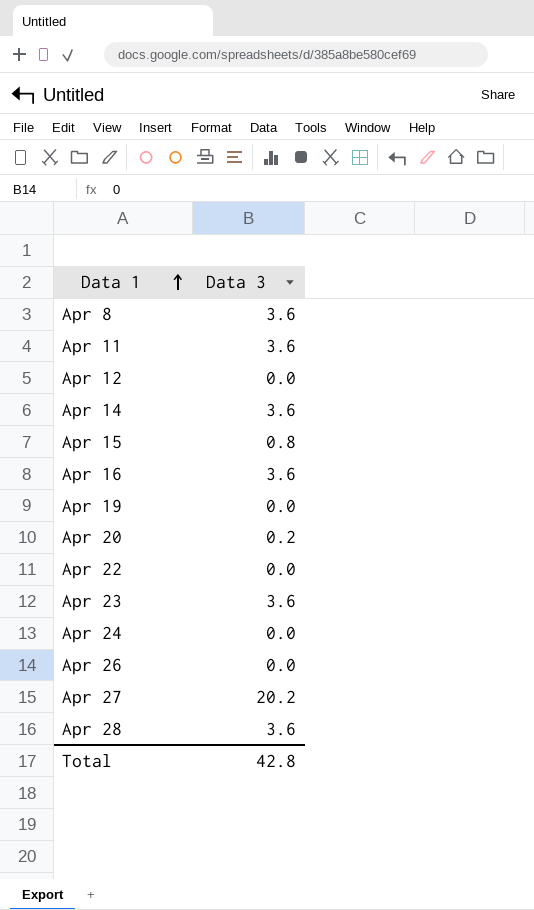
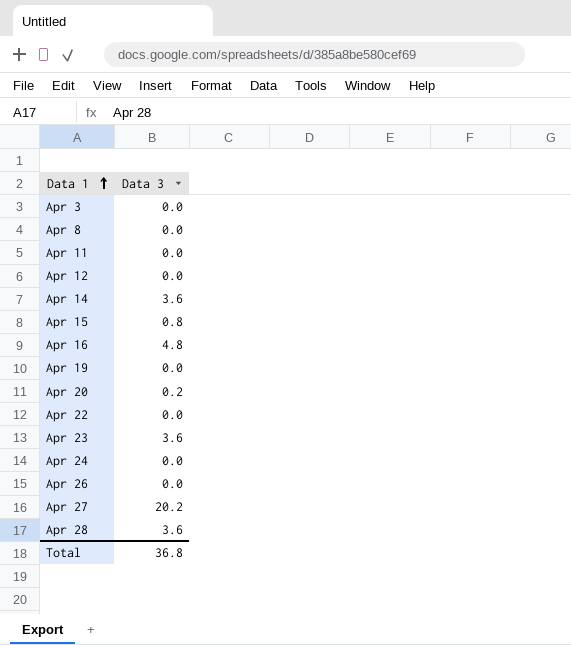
row Apr 3: none -> 0.0
Apr 8 | Data 3: 3.6 -> 0.0
Apr 11 | Data 3: 3.6 -> 0.0
Apr 16 | Data 3: 3.6 -> 4.8
Total | Data 3: 42.8 -> 36.8

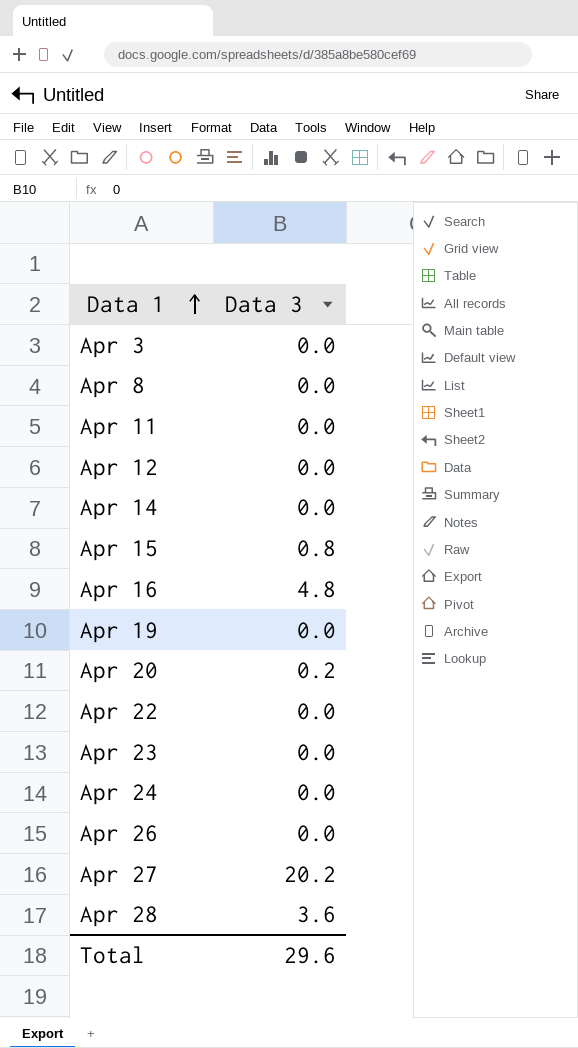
Apr 14 | Data 3: 3.6 -> 0.0
Apr 23 | Data 3: 3.6 -> 0.0
Total | Data 3: 36.8 -> 29.6

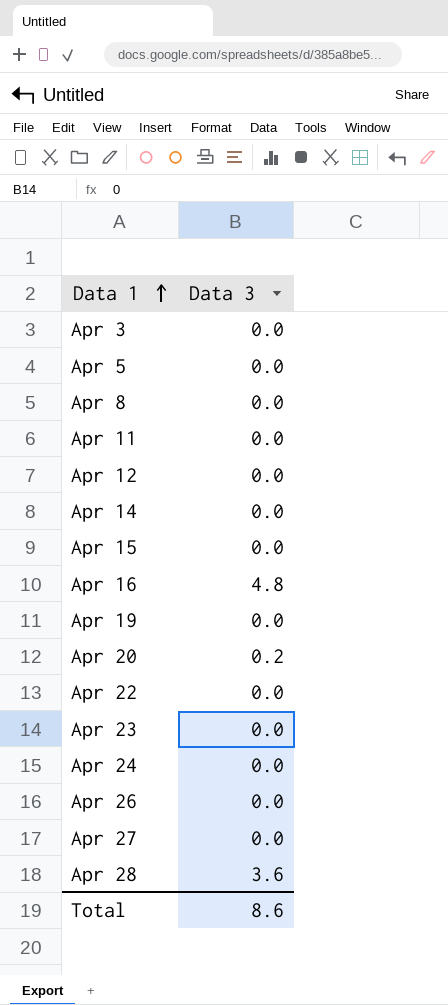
row Apr 5: none -> 0.0
Apr 15 | Data 3: 0.8 -> 0.0
Apr 27 | Data 3: 20.2 -> 0.0
Total | Data 3: 29.6 -> 8.6

